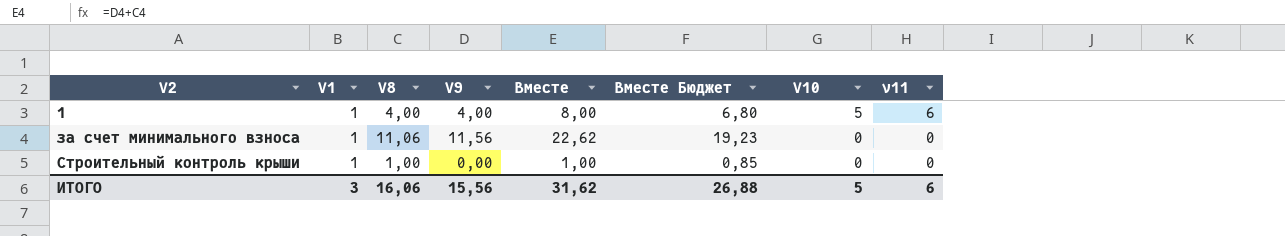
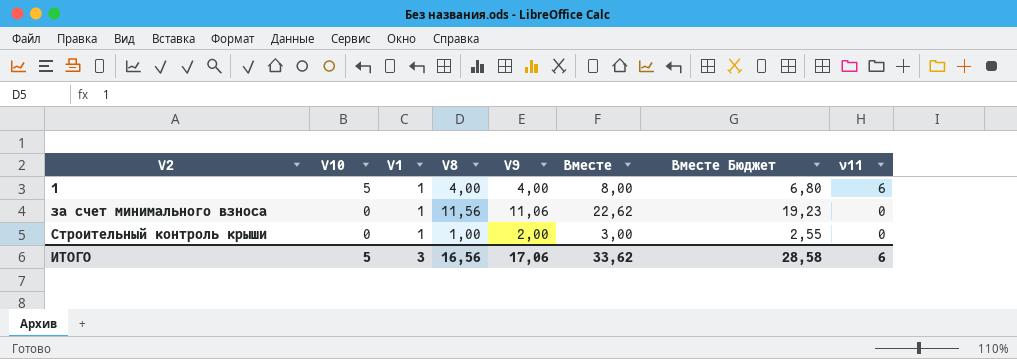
column V10 | position: 7 -> 2
за счет минимального взноса | V8: 11,06 -> 11,56
за счет минимального взноса | V9: 11,56 -> 11,06
Строительный контроль крыши | V9: 0,00 -> 2,00
Строительный контроль крыши | Вместе: 1,00 -> 3,00
Строительный контроль крыши | Вместе Бюджет: 0,85 -> 2,55
ИТОГО | V8: 16,06 -> 16,56
ИТОГО | V9: 15,56 -> 17,06
ИТОГО | Вместе: 31,62 -> 33,62
ИТОГО | Вместе Бюджет: 26,88 -> 28,58

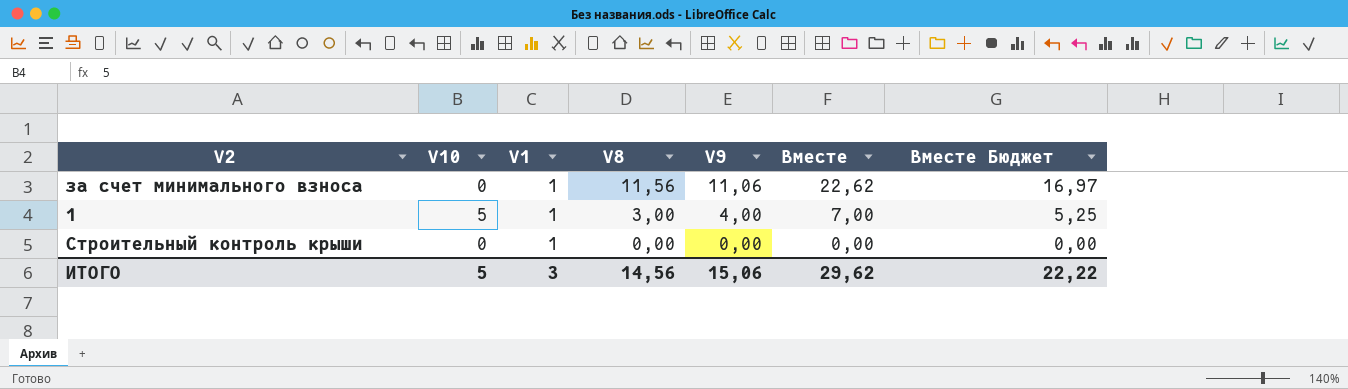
row order: V2 ascending -> V8 descending
column v11 | position: 8 -> none
column Вместе Бюджет | formula: [Вместе] * 0,85 -> [Вместе] * 0,75
1 | V8: 4,00 -> 3,00
1 | Вместе: 8,00 -> 7,00
Строительный контроль крыши | V8: 1,00 -> 0,00
Строительный контроль крыши | V9: 2,00 -> 0,00
Строительный контроль крыши | Вместе: 3,00 -> 0,00
ИТОГО | V8: 16,56 -> 14,56
ИТОГО | V9: 17,06 -> 15,06
ИТОГО | Вместе: 33,62 -> 29,62
ИТОГО | Вместе Бюджет: 28,58 -> 22,22

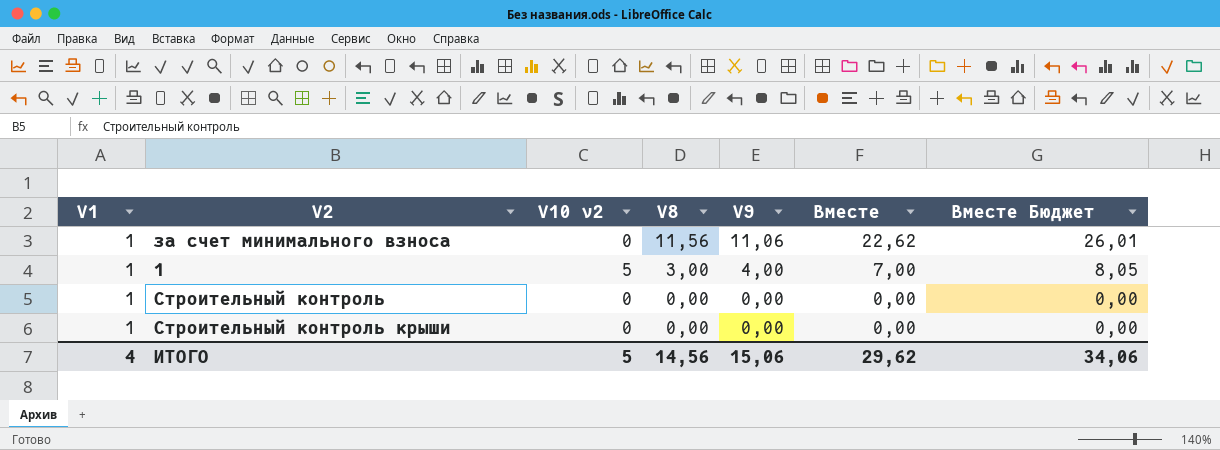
column V1 | position: 3 -> 1
column name: V10 -> V10 v2
column Вместе Бюджет | formula: [Вместе] * 0,75 -> [Вместе] * 1,15
row Строительный контроль: none -> 1 | 0 | 0,00 | 0,00 | 0,00 | 0,00
ИТОГО | V1: 3 -> 4
ИТОГО | Вместе Бюджет: 22,22 -> 34,06

